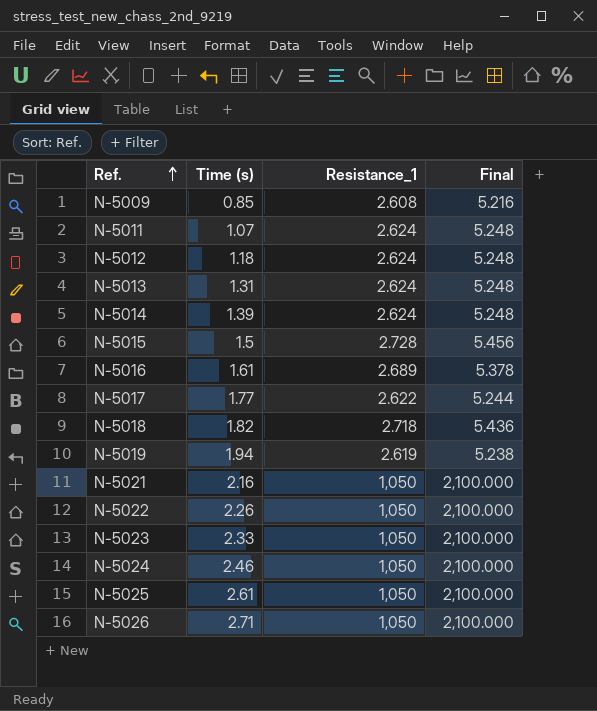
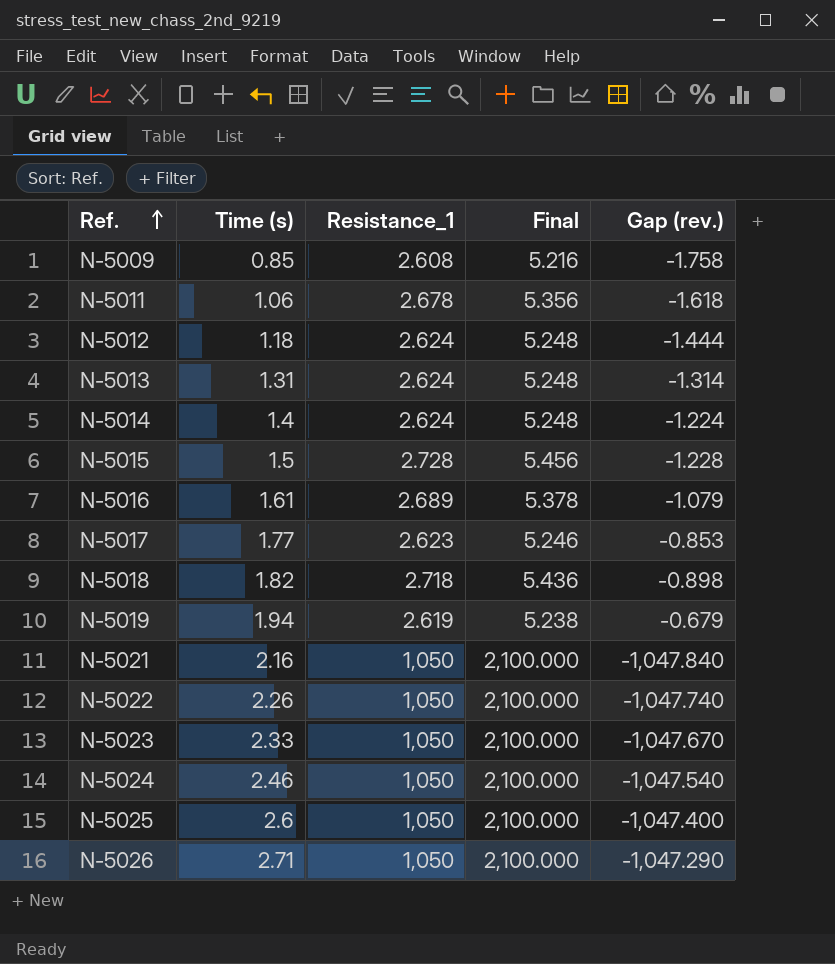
column Gap (rev.) | formula: none -> [Time (s)] - [Resistance_1]
N-5011 | Time (s): 1.07 -> 1.06
N-5011 | Resistance_1: 2.624 -> 2.678
N-5011 | Final: 5.248 -> 5.356
N-5014 | Time (s): 1.39 -> 1.4
N-5017 | Resistance_1: 2.622 -> 2.623
N-5017 | Final: 5.244 -> 5.246
N-5025 | Time (s): 2.61 -> 2.6

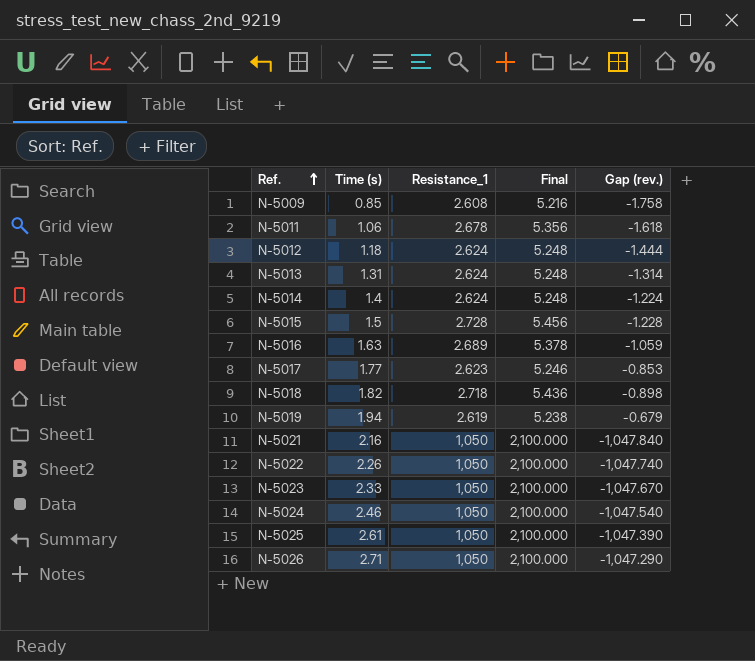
N-5016 | Time (s): 1.61 -> 1.63
N-5016 | Gap (rev.): -1.079 -> -1.059
N-5025 | Time (s): 2.6 -> 2.61
N-5025 | Gap (rev.): -1,047.400 -> -1,047.390

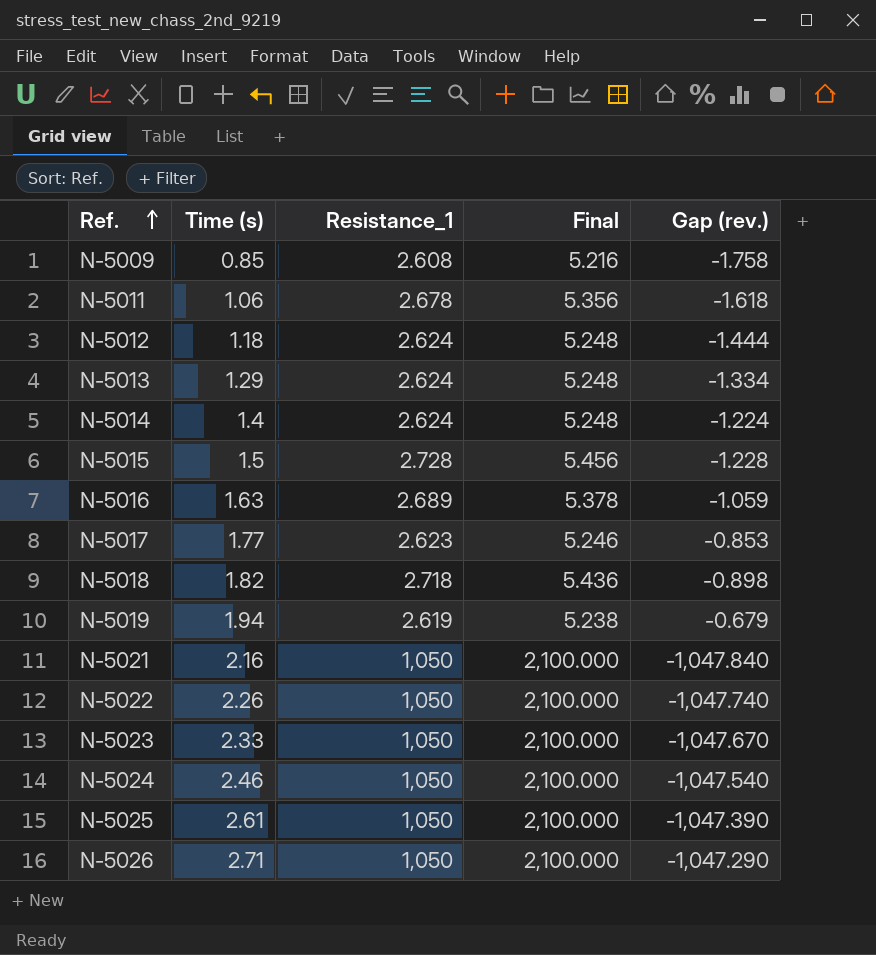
N-5013 | Time (s): 1.31 -> 1.29
N-5013 | Gap (rev.): -1.314 -> -1.334

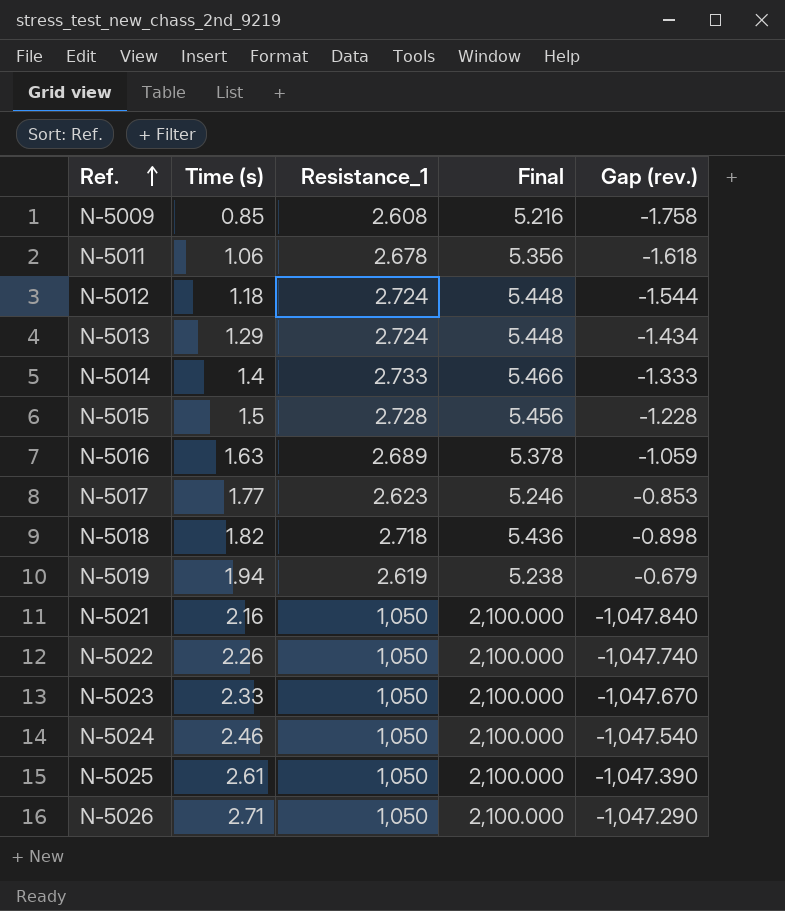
N-5012 | Resistance_1: 2.624 -> 2.724
N-5012 | Final: 5.248 -> 5.448
N-5012 | Gap (rev.): -1.444 -> -1.544
N-5013 | Resistance_1: 2.624 -> 2.724
N-5013 | Final: 5.248 -> 5.448
N-5013 | Gap (rev.): -1.334 -> -1.434
N-5014 | Resistance_1: 2.624 -> 2.733
N-5014 | Final: 5.248 -> 5.466
N-5014 | Gap (rev.): -1.224 -> -1.333

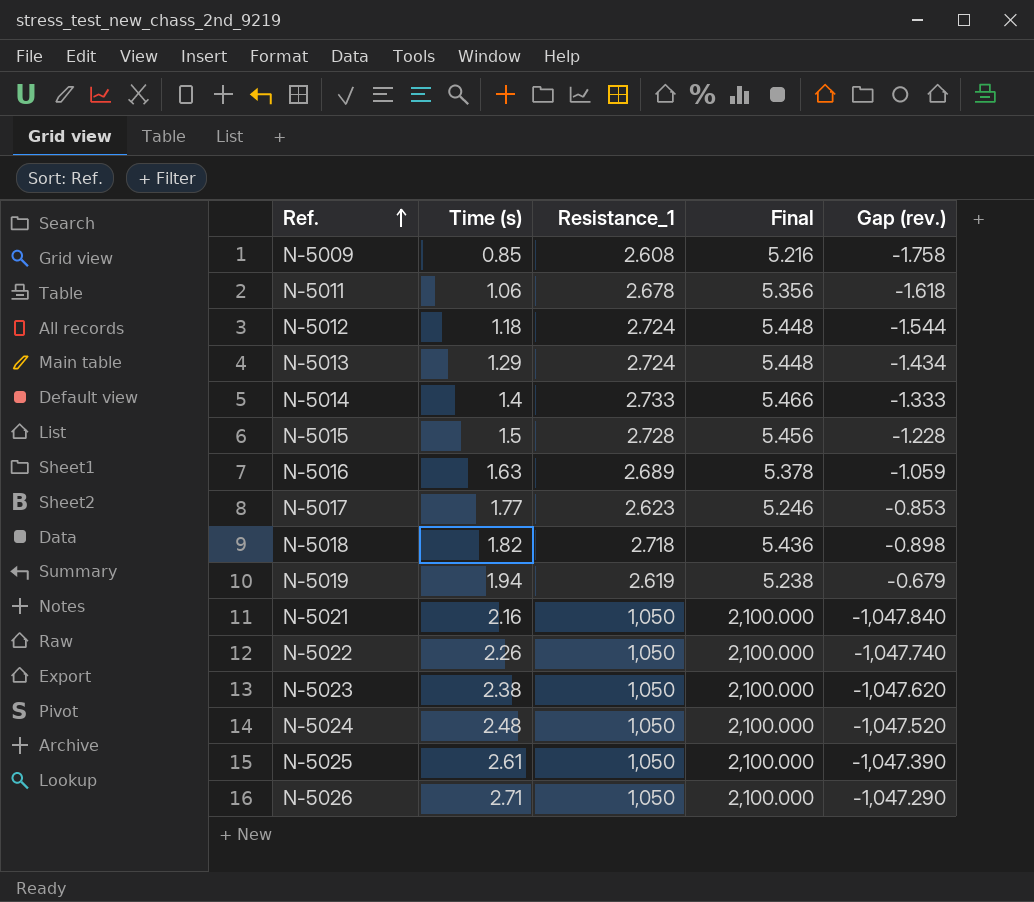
N-5023 | Time (s): 2.33 -> 2.38
N-5023 | Gap (rev.): -1,047.670 -> -1,047.620
N-5024 | Time (s): 2.46 -> 2.48
N-5024 | Gap (rev.): -1,047.540 -> -1,047.520

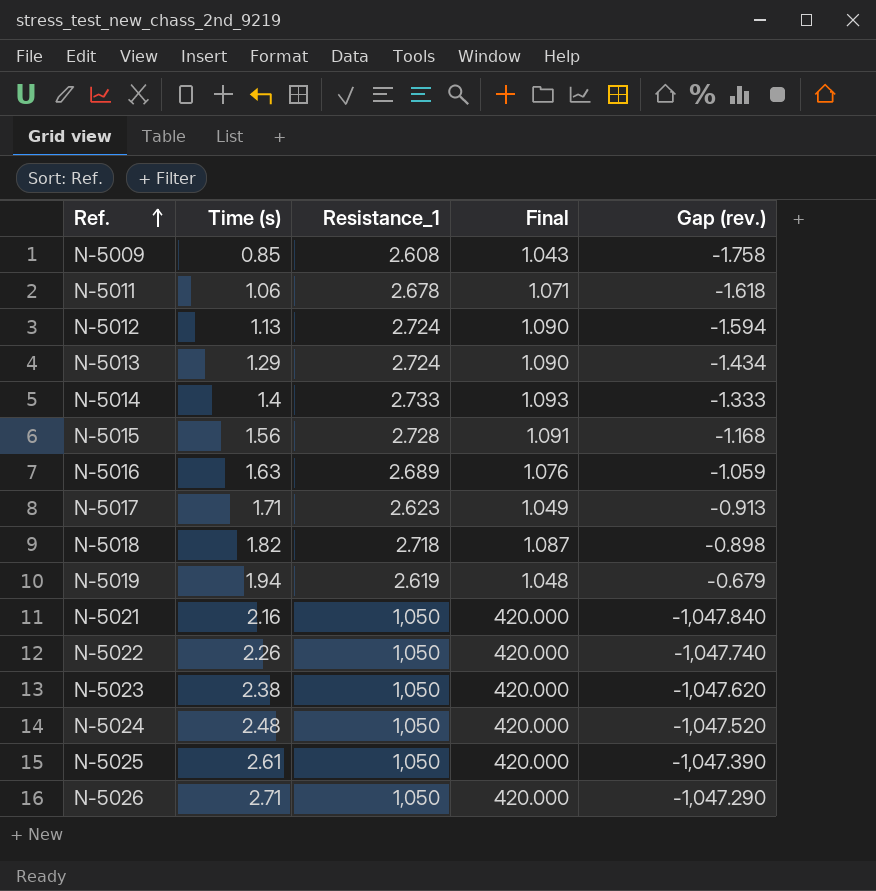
column Final | formula: [Resistance_1] * 2 -> [Resistance_1] * 0.4
N-5012 | Time (s): 1.18 -> 1.13
N-5012 | Gap (rev.): -1.544 -> -1.594
N-5015 | Time (s): 1.5 -> 1.56
N-5015 | Gap (rev.): -1.228 -> -1.168
N-5017 | Time (s): 1.77 -> 1.71
N-5017 | Gap (rev.): -0.853 -> -0.913

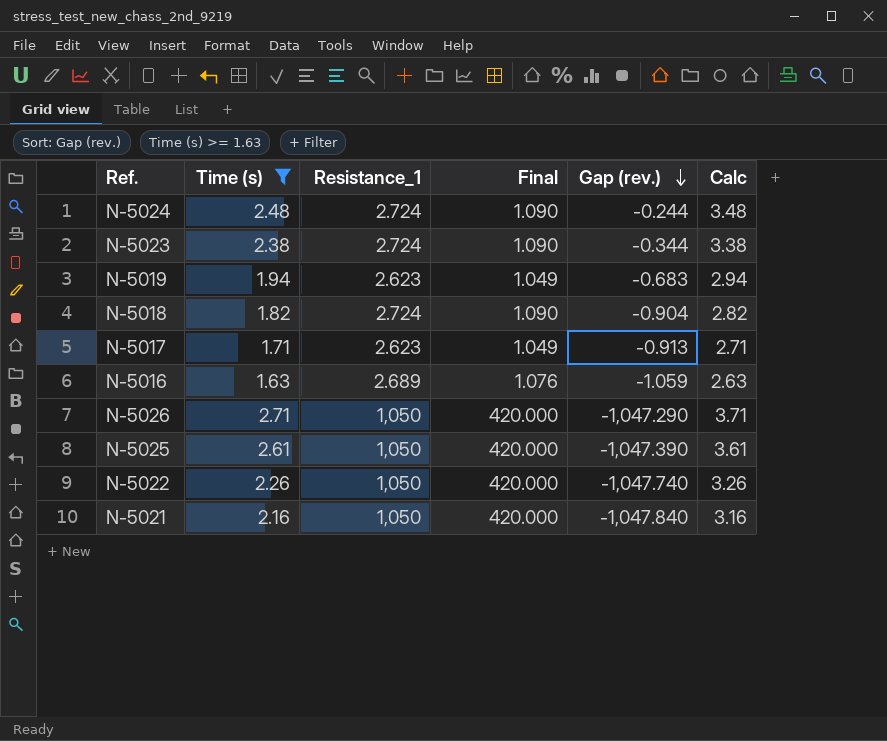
filter: none -> Time (s) >= 1.63
row order: Ref. ascending -> Gap (rev.) descending
column Calc | formula: none -> [Time (s)] + 1
N-5024 | Resistance_1: 1,050 -> 2.724
N-5024 | Final: 420.000 -> 1.090
N-5024 | Gap (rev.): -1,047.520 -> -0.244
N-5023 | Resistance_1: 1,050 -> 2.724
N-5023 | Final: 420.000 -> 1.090
N-5023 | Gap (rev.): -1,047.620 -> -0.344
N-5019 | Resistance_1: 2.619 -> 2.623
N-5019 | Final: 1.048 -> 1.049
N-5019 | Gap (rev.): -0.679 -> -0.683
N-5018 | Resistance_1: 2.718 -> 2.724
N-5018 | Final: 1.087 -> 1.090
N-5018 | Gap (rev.): -0.898 -> -0.904

